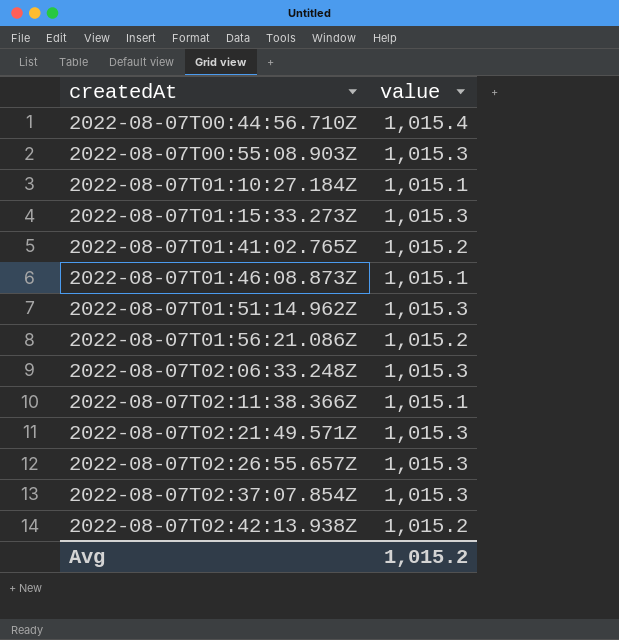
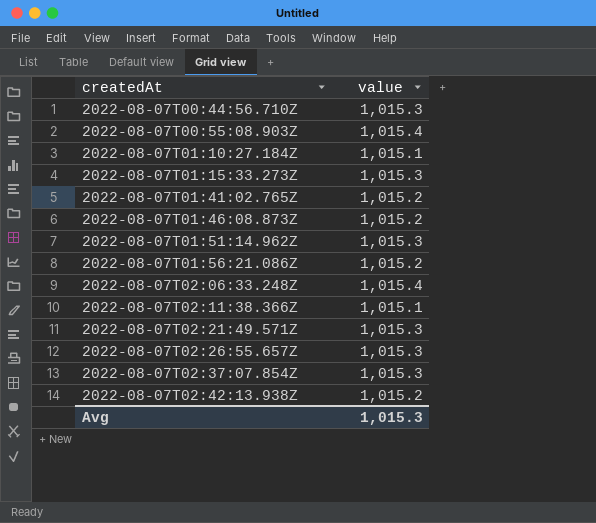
2022-08-07T00:44:56.710Z | value: 1,015.4 -> 1,015.3
2022-08-07T00:55:08.903Z | value: 1,015.3 -> 1,015.4
2022-08-07T01:46:08.873Z | value: 1,015.1 -> 1,015.2
2022-08-07T02:06:33.248Z | value: 1,015.3 -> 1,015.4
Avg | value: 1,015.2 -> 1,015.3

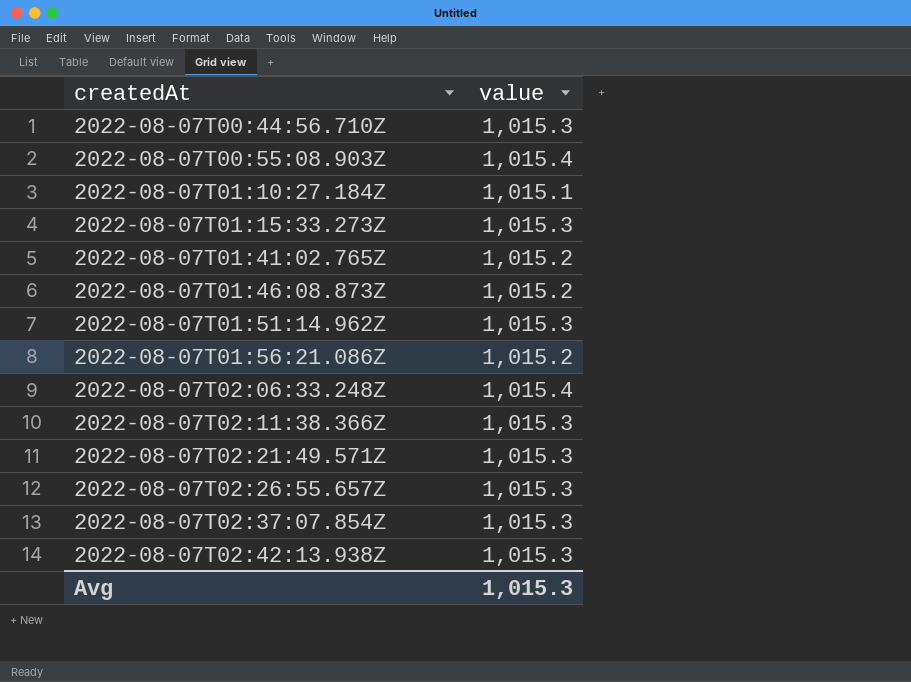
2022-08-07T02:11:38.366Z | value: 1,015.1 -> 1,015.3
2022-08-07T02:42:13.938Z | value: 1,015.2 -> 1,015.3

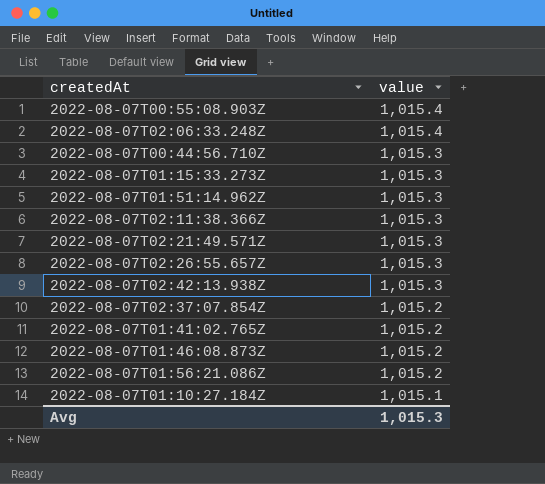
row order: createdAt ascending -> value descending
2022-08-07T02:37:07.854Z | value: 1,015.3 -> 1,015.2

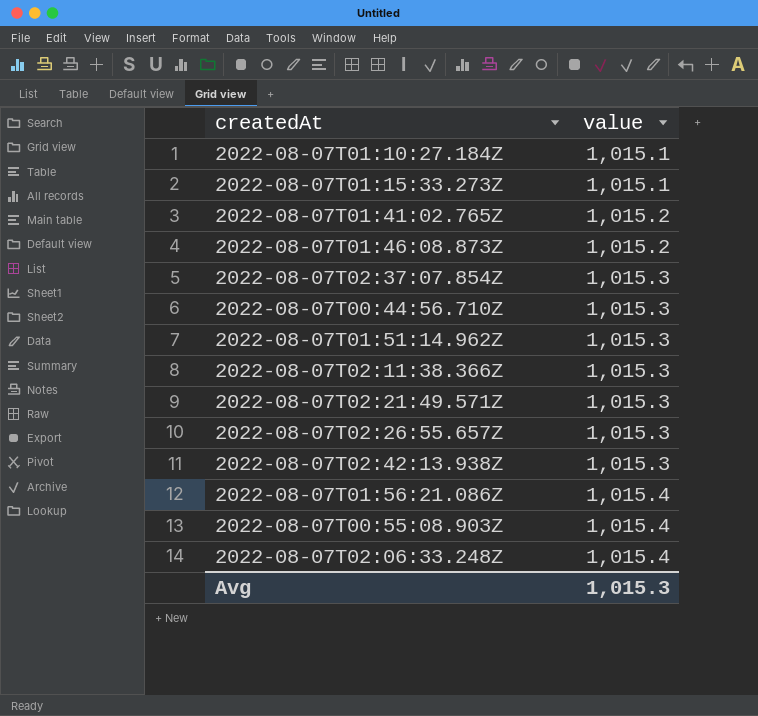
row order: value descending -> value ascending
2022-08-07T01:15:33.273Z | value: 1,015.3 -> 1,015.1
2022-08-07T02:37:07.854Z | value: 1,015.2 -> 1,015.3
2022-08-07T01:56:21.086Z | value: 1,015.2 -> 1,015.4

